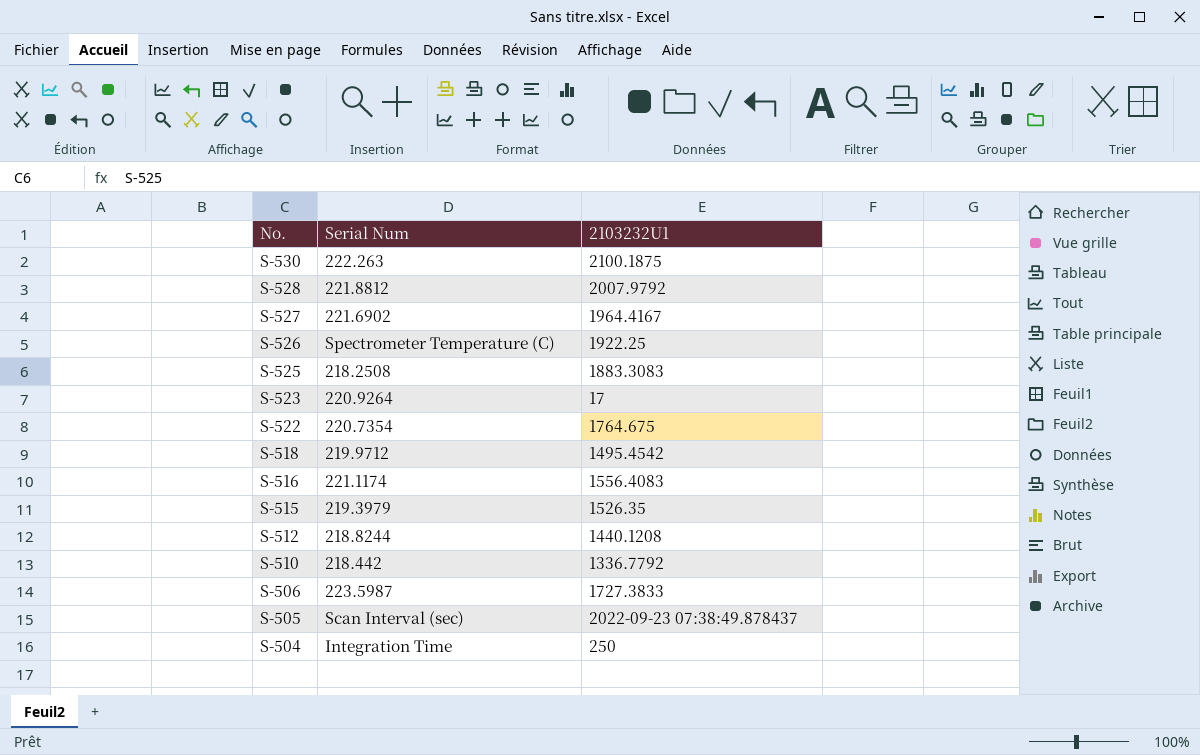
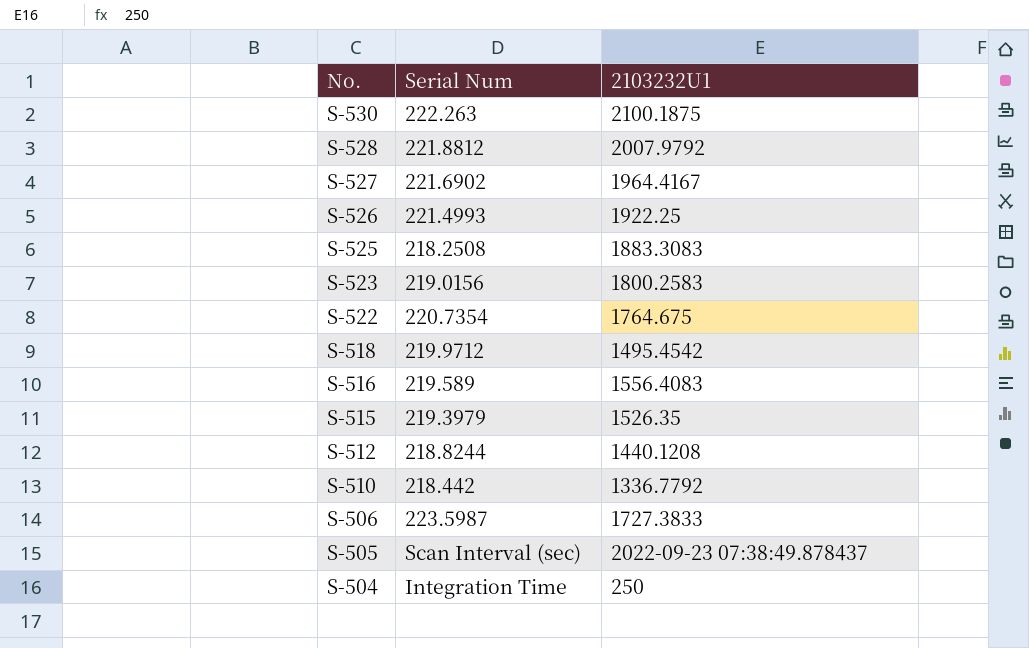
S-526 | Serial Num: Spectrometer Temperature (C) -> 221.4993
S-523 | Serial Num: 220.9264 -> 219.0156
S-523 | 2103232U1: 17 -> 1800.2583
S-516 | Serial Num: 221.1174 -> 219.589

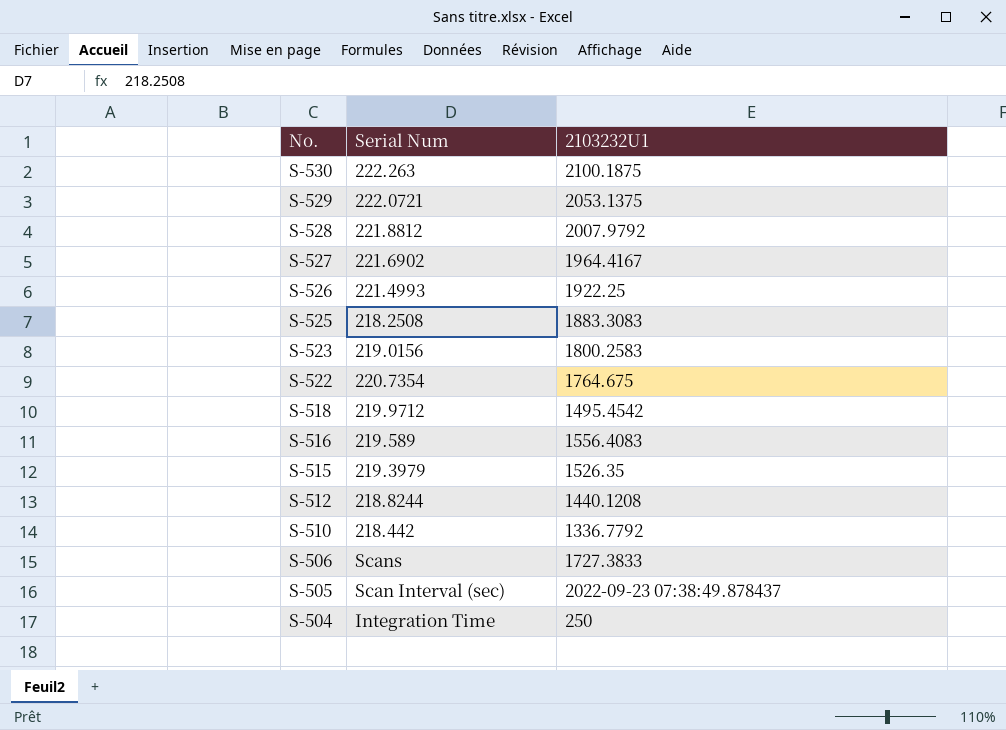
row S-529: none -> 222.0721 | 2053.1375
S-506 | Serial Num: 223.5987 -> Scans

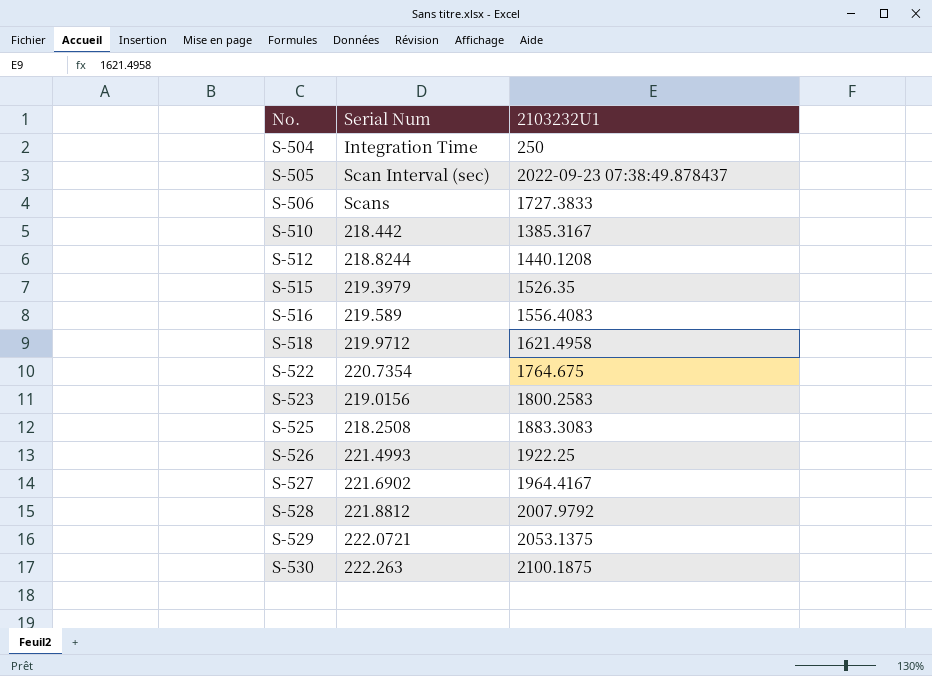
row order: No. descending -> No. ascending
S-510 | 2103232U1: 1336.7792 -> 1385.3167
S-518 | 2103232U1: 1495.4542 -> 1621.4958

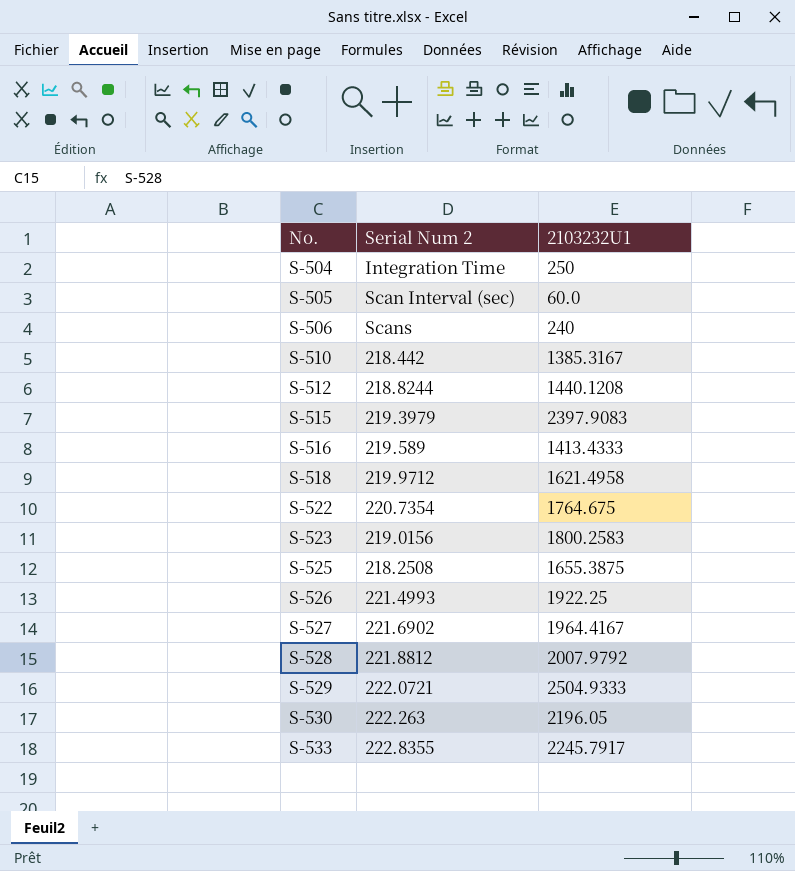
column name: Serial Num -> Serial Num 2
S-505 | 2103232U1: 2022-09-23 07:38:49.878437 -> 60.0
S-506 | 2103232U1: 1727.3833 -> 240
S-515 | 2103232U1: 1526.35 -> 2397.9083
S-516 | 2103232U1: 1556.4083 -> 1413.4333
S-525 | 2103232U1: 1883.3083 -> 1655.3875
S-529 | 2103232U1: 2053.1375 -> 2504.9333
S-530 | 2103232U1: 2100.1875 -> 2196.05
row S-533: none -> 222.8355 | 2245.7917

